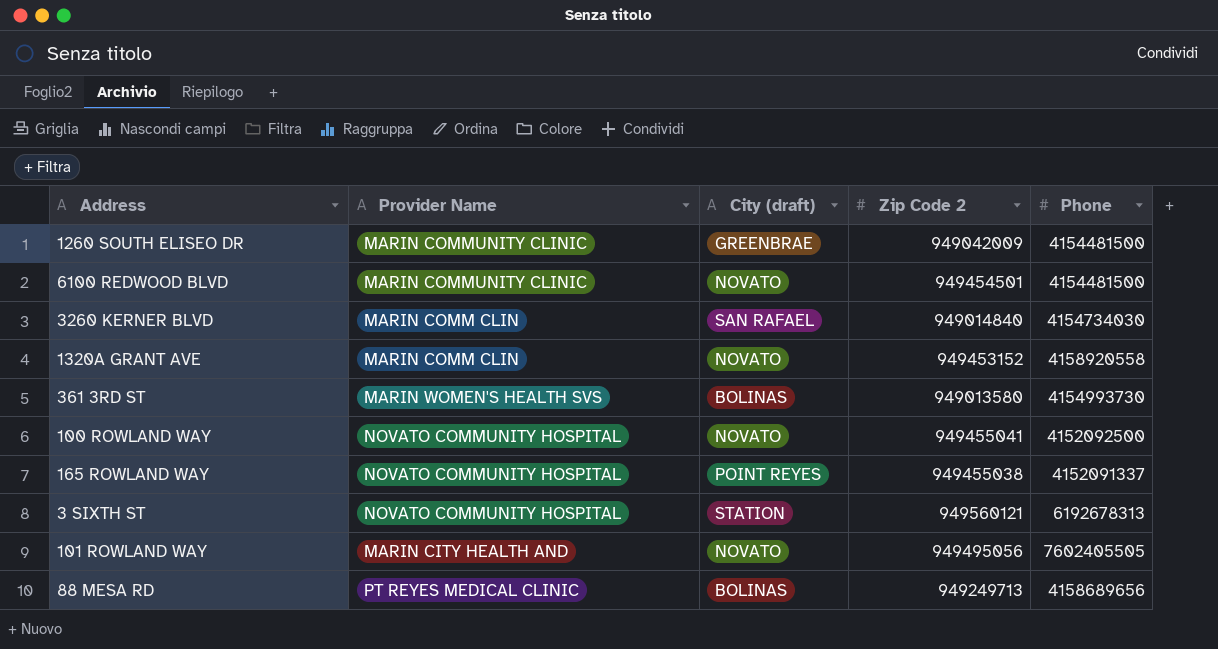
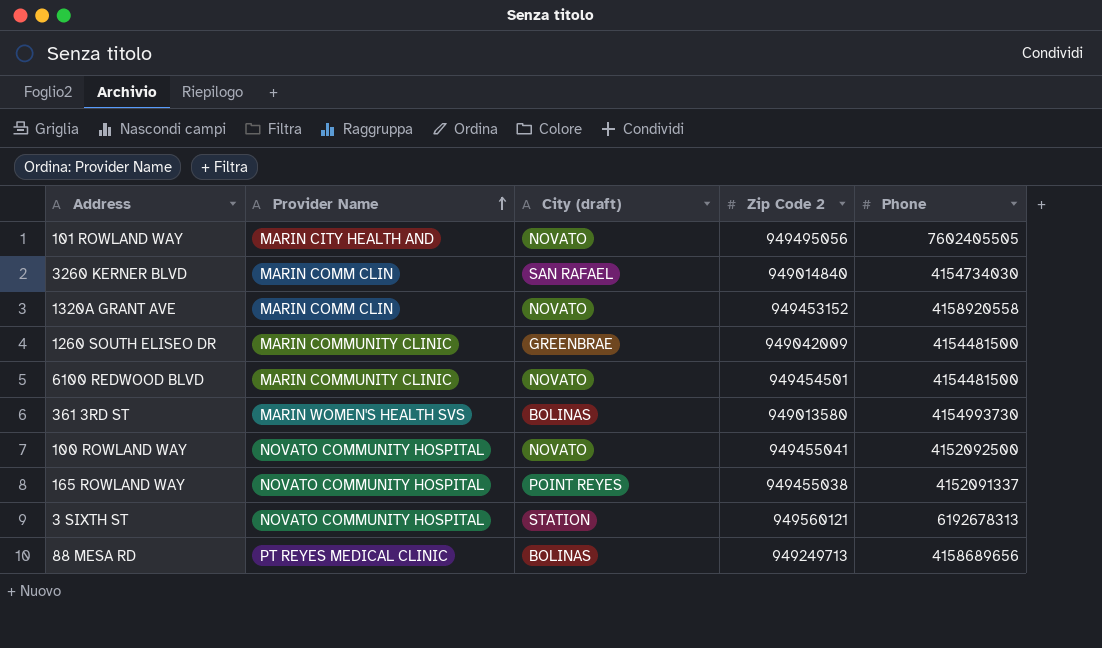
row order: none -> Provider Name ascending

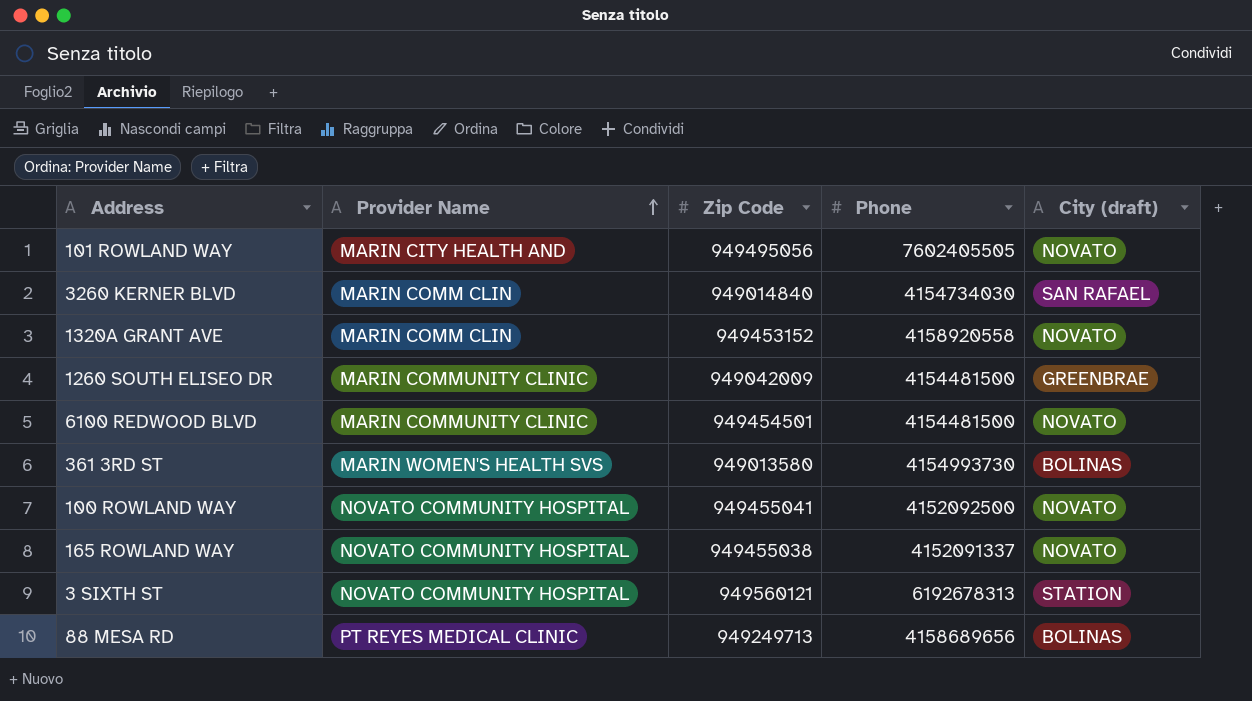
column name: Zip Code 2 -> Zip Code
column City (draft) | position: 3 -> 5
165 ROWLAND WAY | City (draft): POINT REYES -> NOVATO

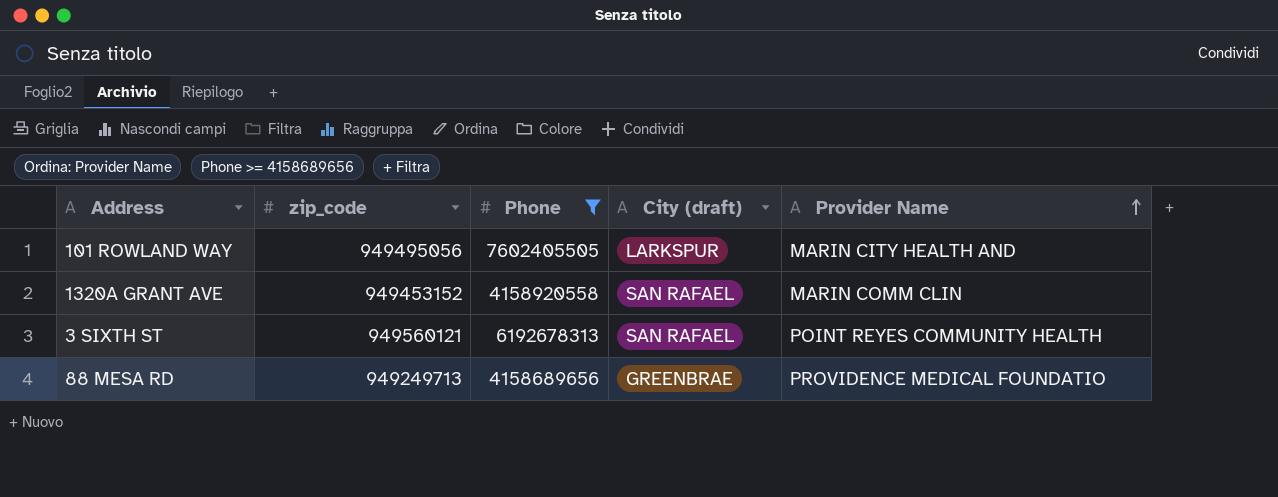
filter: none -> Phone >= 4158689656
column name: Zip Code -> zip_code
column Provider Name | position: 2 -> 5
101 ROWLAND WAY | City (draft): NOVATO -> LARKSPUR
1320A GRANT AVE | City (draft): NOVATO -> SAN RAFAEL
3 SIXTH ST | City (draft): STATION -> SAN RAFAEL
3 SIXTH ST | Provider Name: NOVATO COMMUNITY HOSPITAL -> POINT REYES COMMUNITY HEALTH
88 MESA RD | City (draft): BOLINAS -> GREENBRAE
88 MESA RD | Provider Name: PT REYES MEDICAL CLINIC -> PROVIDENCE MEDICAL FOUNDATIO

